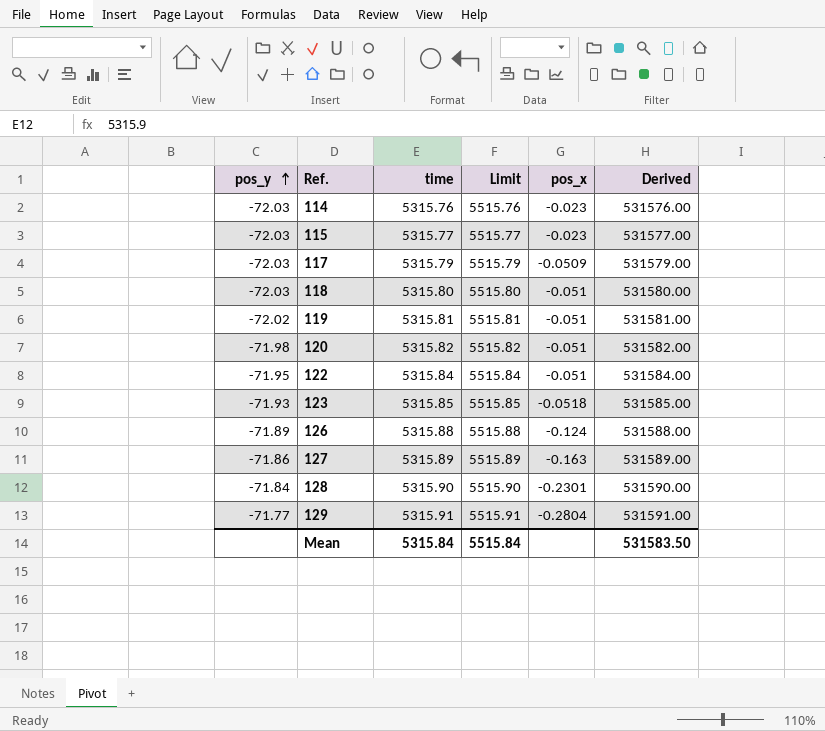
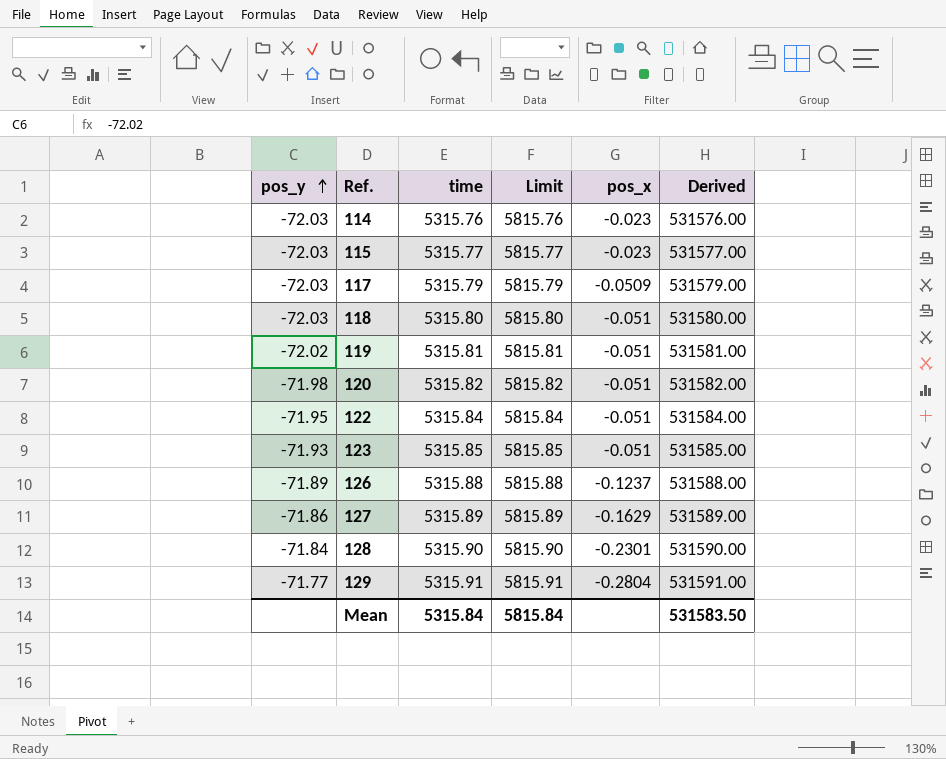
column Limit | formula: [time] + 200 -> [time] + 500
123 | pos_x: -0.0518 -> -0.051
126 | pos_x: -0.124 -> -0.1237
127 | pos_x: -0.163 -> -0.1629
Mean | Limit: 5515.84 -> 5815.84

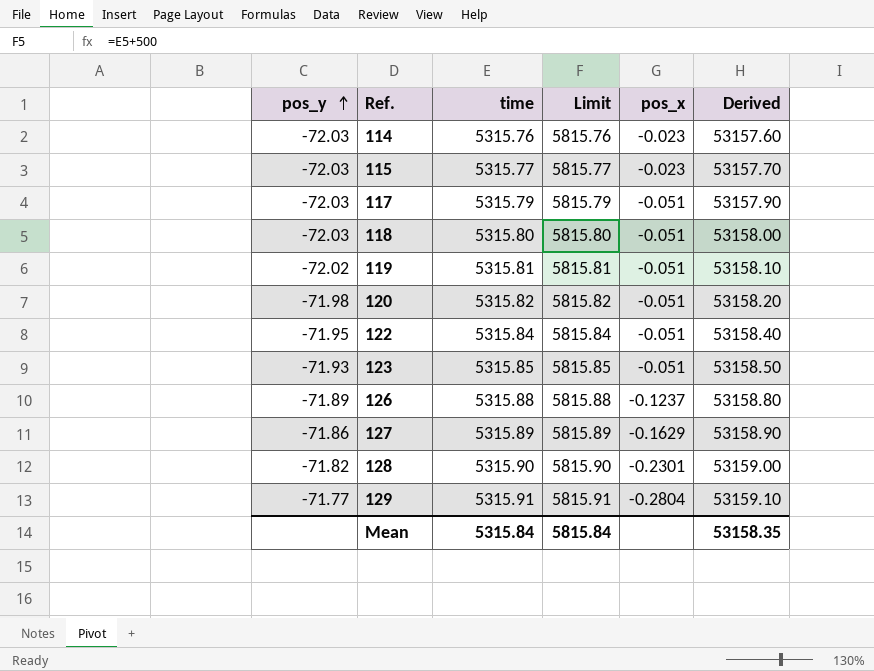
column Derived | formula: [time] * 100 -> [time] * 10
117 | pos_x: -0.0509 -> -0.051
128 | pos_y: -71.84 -> -71.82
Mean | Derived: 531583.50 -> 53158.35

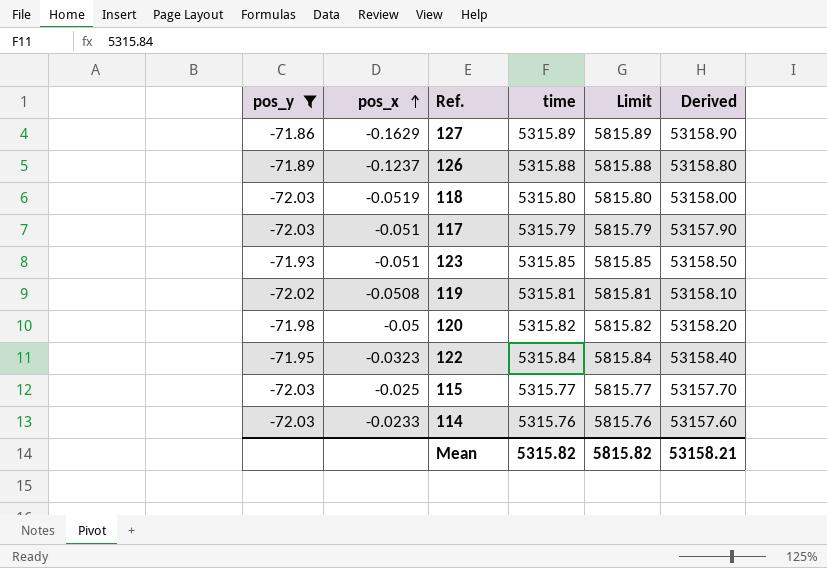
filter: none -> pos_y <= -71.86
row order: pos_y ascending -> pos_x ascending
column pos_x | position: 5 -> 2
118 | pos_x: -0.051 -> -0.0519
119 | pos_x: -0.051 -> -0.0508
120 | pos_x: -0.051 -> -0.05
122 | pos_x: -0.051 -> -0.0323
115 | pos_x: -0.023 -> -0.025
114 | pos_x: -0.023 -> -0.0233
Mean | time: 5315.84 -> 5315.82
Mean | Limit: 5815.84 -> 5815.82
Mean | Derived: 53158.35 -> 53158.21

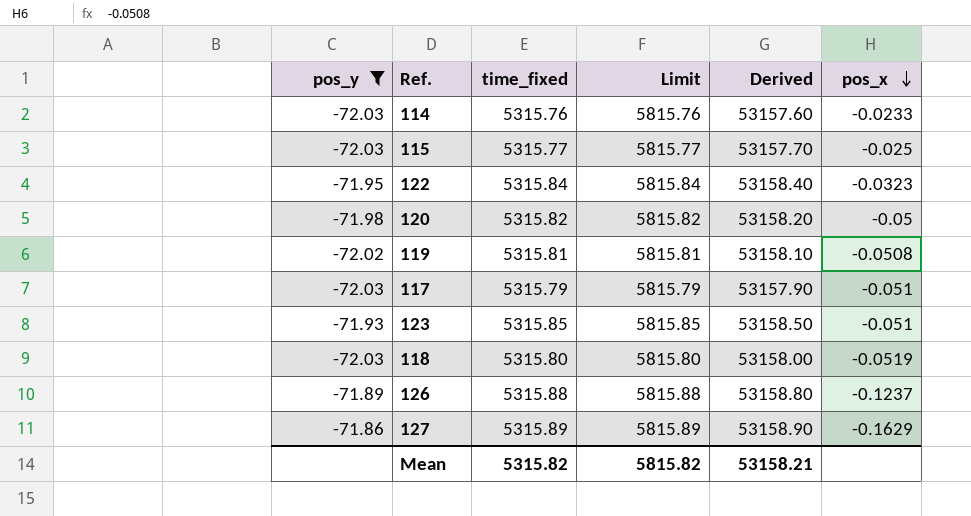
row order: pos_x ascending -> pos_x descending
column name: time -> time_fixed
column pos_x | position: 2 -> 6

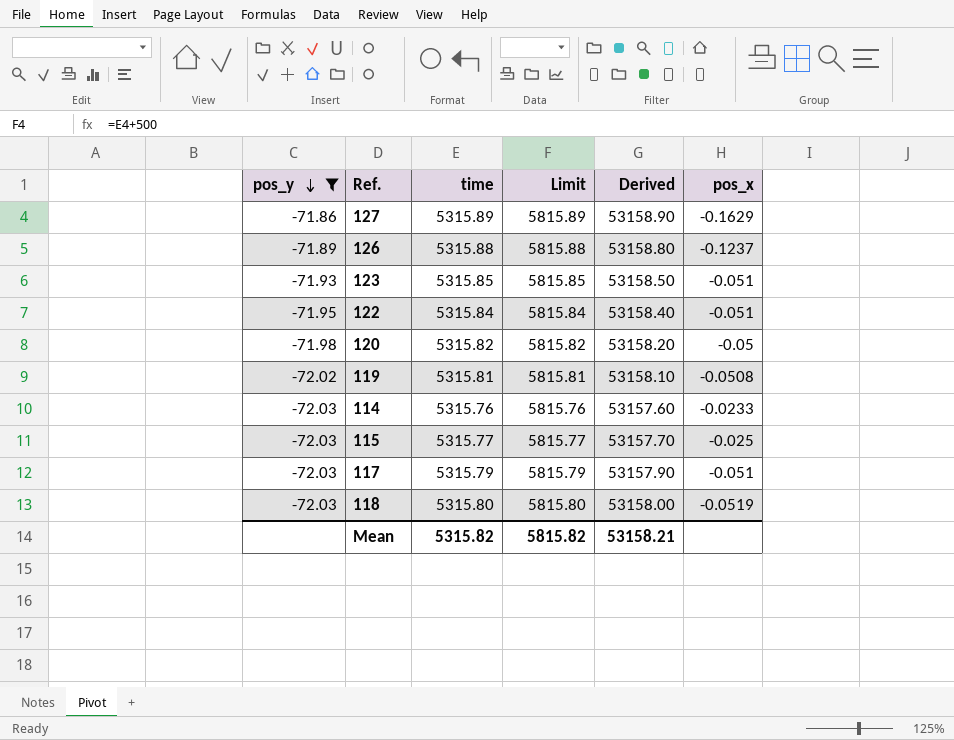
row order: pos_x descending -> pos_y descending
column name: time_fixed -> time
122 | pos_x: -0.0323 -> -0.051

